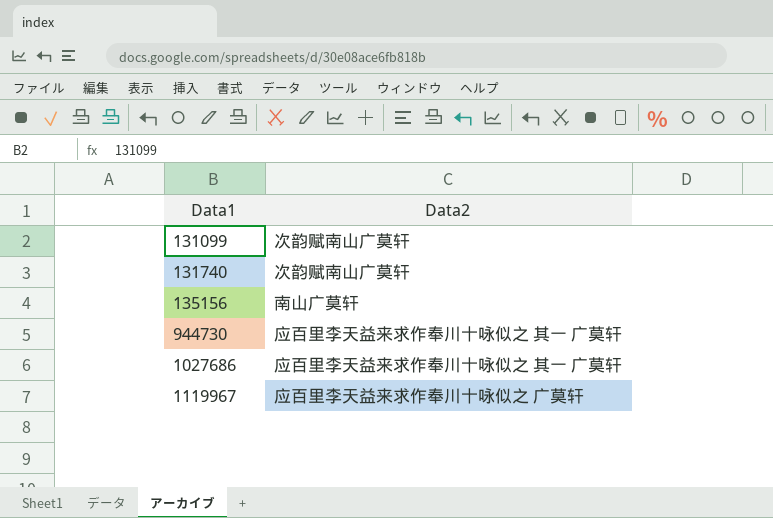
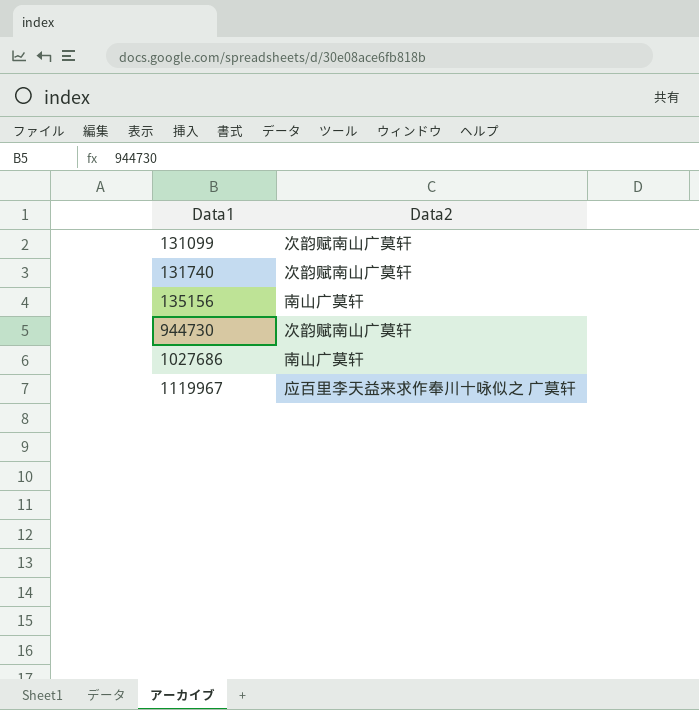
944730 | Data2: 应百里李天益来求作奉川十咏似之 其一 广莫轩 -> 次韵赋南山广莫轩
1027686 | Data2: 应百里李天益来求作奉川十咏似之 其一 广莫轩 -> 南山广莫轩

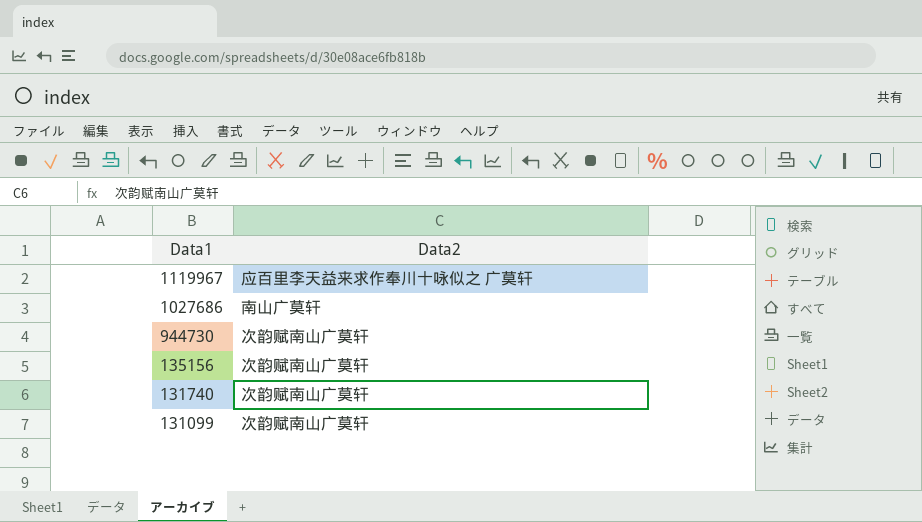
row order: Data1 ascending -> Data1 descending
135156 | Data2: 南山广莫轩 -> 次韵赋南山广莫轩

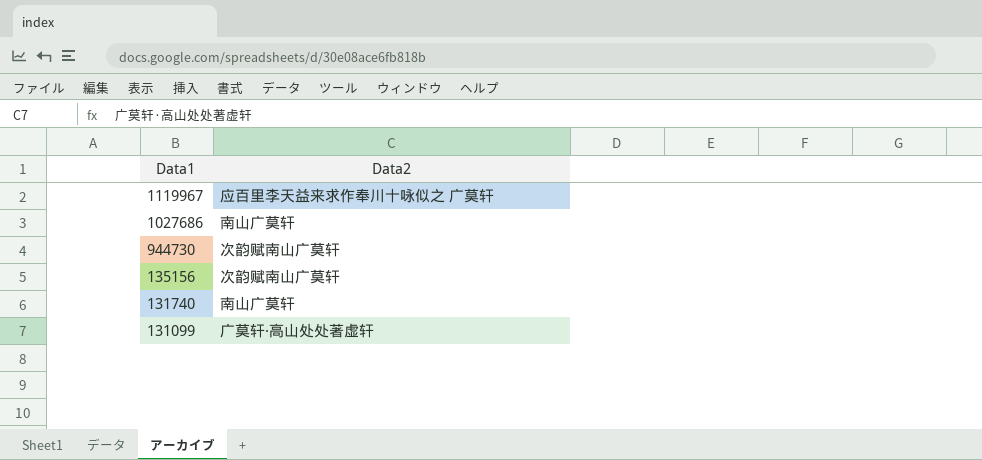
131740 | Data2: 次韵赋南山广莫轩 -> 南山广莫轩
131099 | Data2: 次韵赋南山广莫轩 -> 广莫轩·高山处处著虚轩

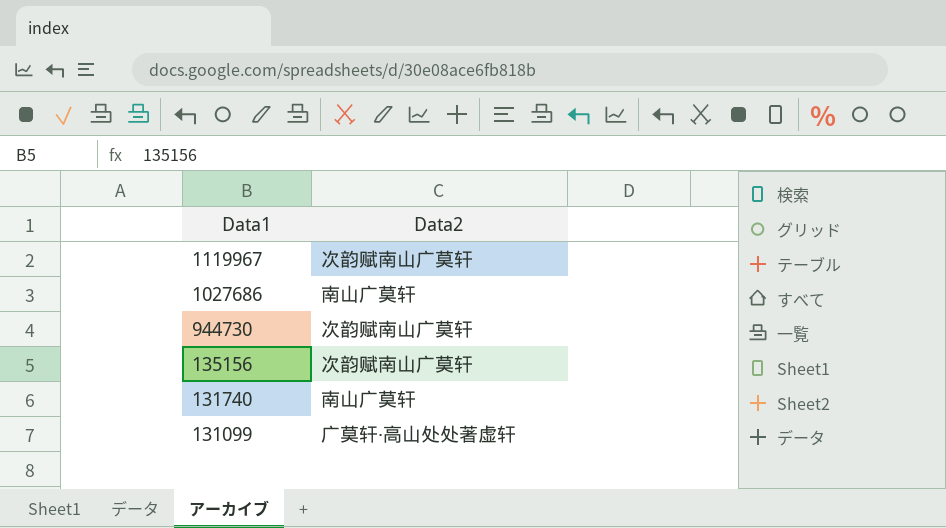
1119967 | Data2: 应百里李天益来求作奉川十咏似之 广莫轩 -> 次韵赋南山广莫轩

